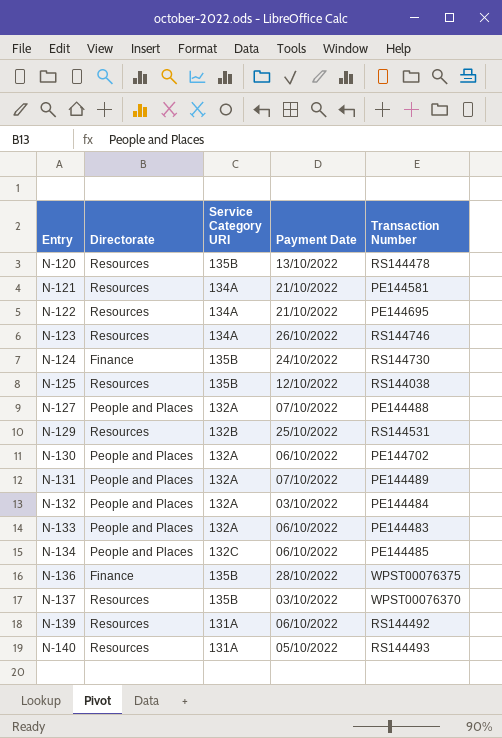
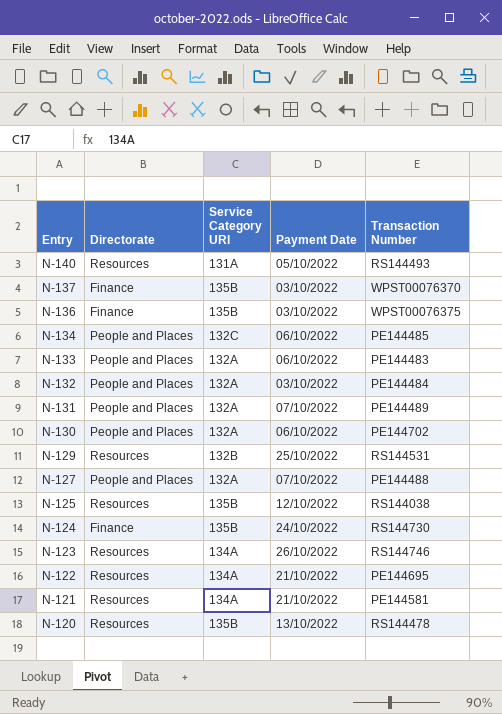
row order: Entry ascending -> Entry descending
row N-139: Resources | 131A | 06/10/2022 | RS144492 -> none
N-137 | Directorate: Resources -> Finance
N-136 | Payment Date: 28/10/2022 -> 03/10/2022

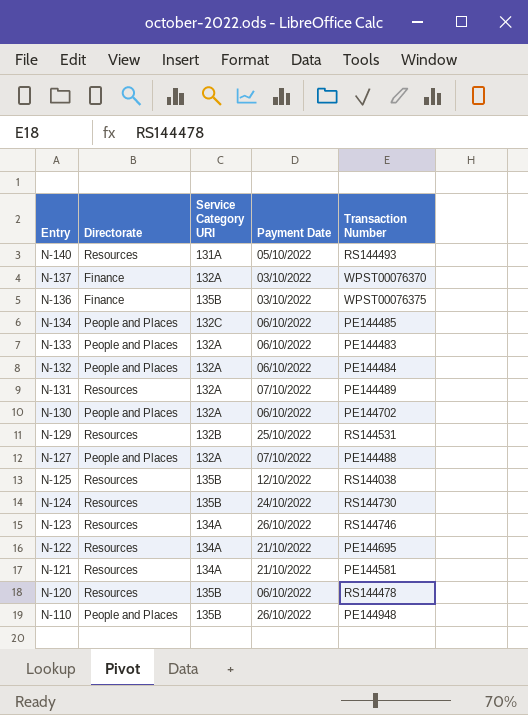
N-137 | Service Category URI: 135B -> 132A
N-132 | Payment Date: 03/10/2022 -> 06/10/2022
N-131 | Directorate: People and Places -> Resources
N-124 | Directorate: Finance -> Resources
N-120 | Payment Date: 13/10/2022 -> 06/10/2022
row N-110: none -> People and Places | 135B | 26/10/2022 | PE144948

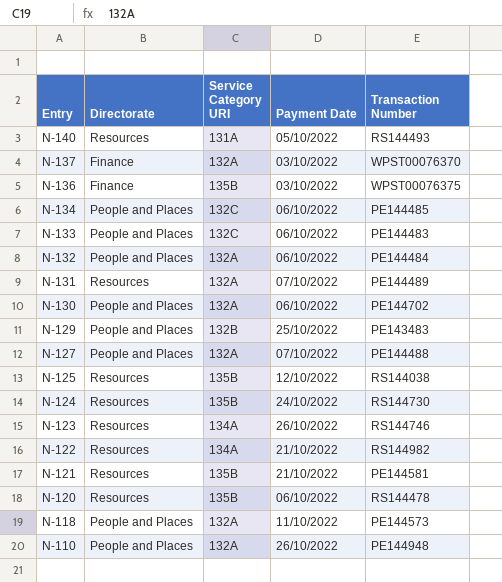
N-133 | Service Category URI: 132A -> 132C
N-129 | Directorate: Resources -> People and Places
N-129 | Transaction Number: RS144531 -> PE143483
N-122 | Transaction Number: PE144695 -> RS144982
N-121 | Service Category URI: 134A -> 135B
row N-118: none -> People and Places | 132A | 11/10/2022 | PE144573
N-110 | Service Category URI: 135B -> 132A

